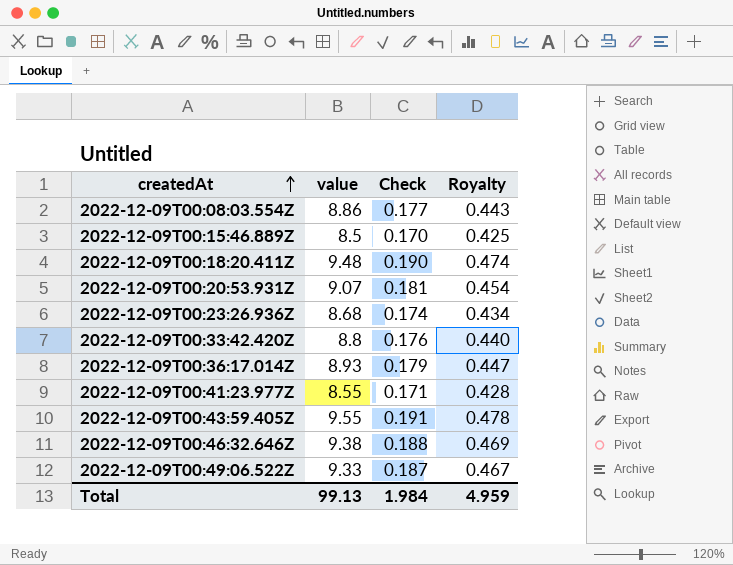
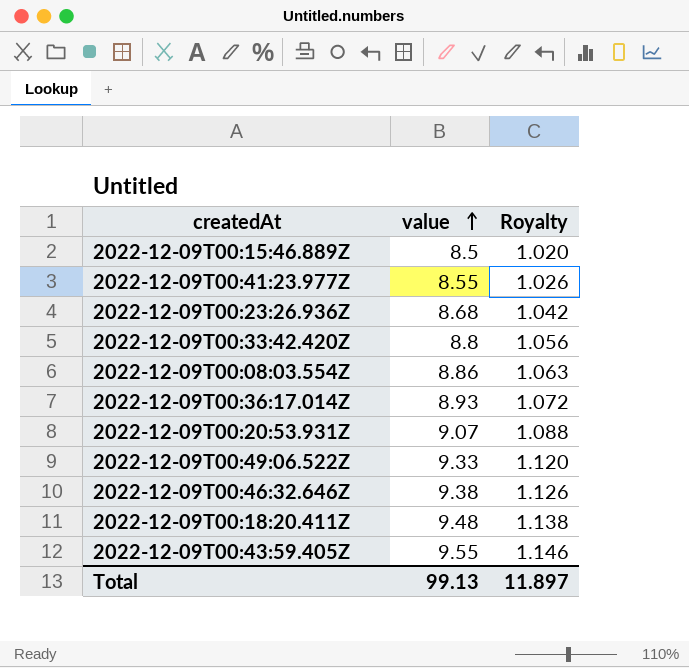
row order: createdAt ascending -> value ascending
column Check | formula: [value] * 0.02 -> none
column Royalty | formula: [value] * 0.05 -> [value] * 0.12
Total | Royalty: 4.959 -> 11.897

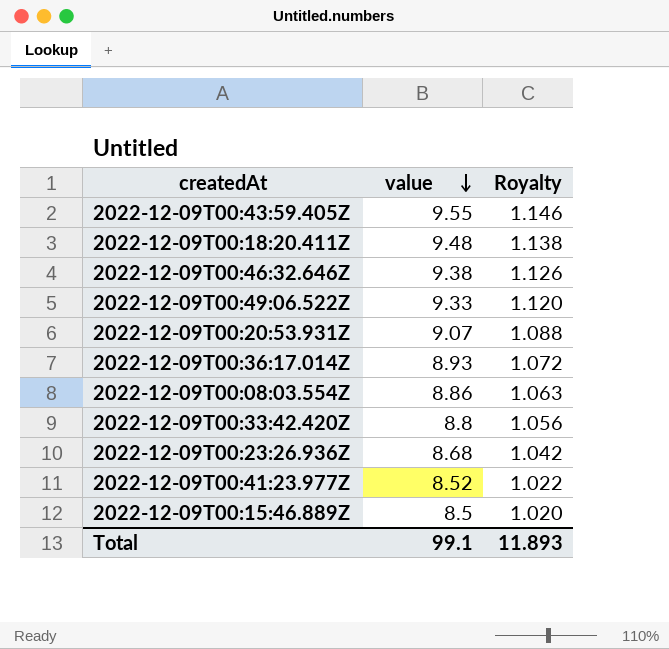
row order: value ascending -> value descending
2022-12-09T00:41:23.977Z | value: 8.55 -> 8.52
2022-12-09T00:41:23.977Z | Royalty: 1.026 -> 1.022
Total | value: 99.13 -> 99.1
Total | Royalty: 11.897 -> 11.893

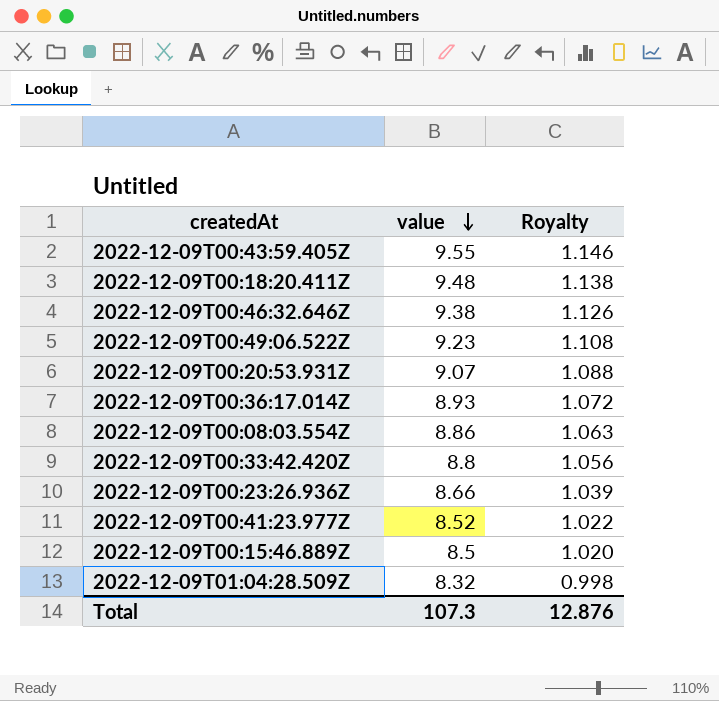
2022-12-09T00:49:06.522Z | value: 9.33 -> 9.23
2022-12-09T00:49:06.522Z | Royalty: 1.120 -> 1.108
2022-12-09T00:23:26.936Z | value: 8.68 -> 8.66
2022-12-09T00:23:26.936Z | Royalty: 1.042 -> 1.039
row 2022-12-09T01:04:28.509Z: none -> 8.32 | 0.998
Total | value: 99.1 -> 107.3
Total | Royalty: 11.893 -> 12.876

